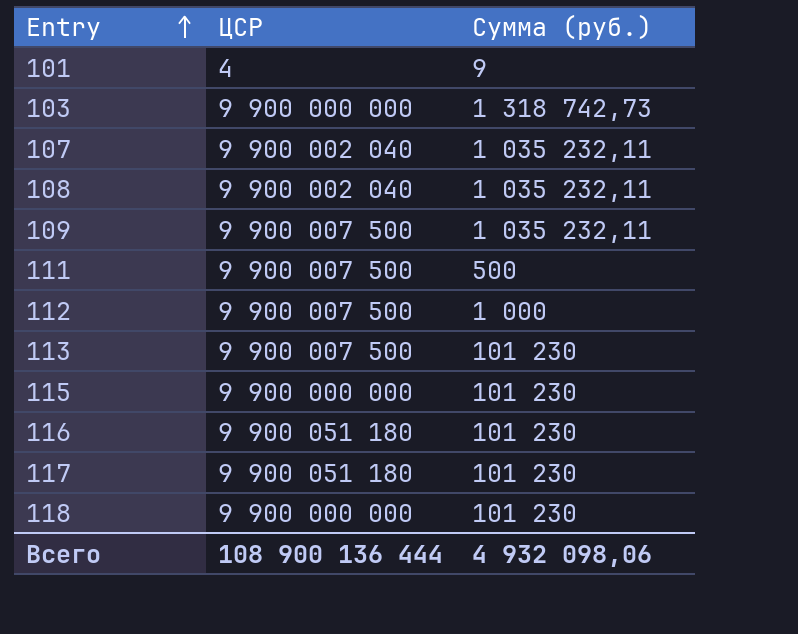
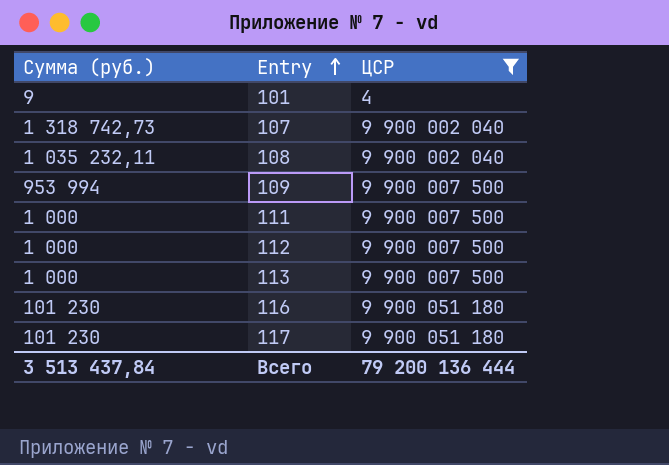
filter: none -> ЦСР != 9 900 000 000
column Сумма (руб.) | position: 3 -> 1
107 | Сумма (руб.): 1 035 232,11 -> 1 318 742,73
109 | Сумма (руб.): 1 035 232,11 -> 953 994
111 | Сумма (руб.): 500 -> 1 000
113 | Сумма (руб.): 101 230 -> 1 000
Всего | Сумма (руб.): 4 932 098,06 -> 3 513 437,84
Всего | ЦСР: 108 900 136 444 -> 79 200 136 444

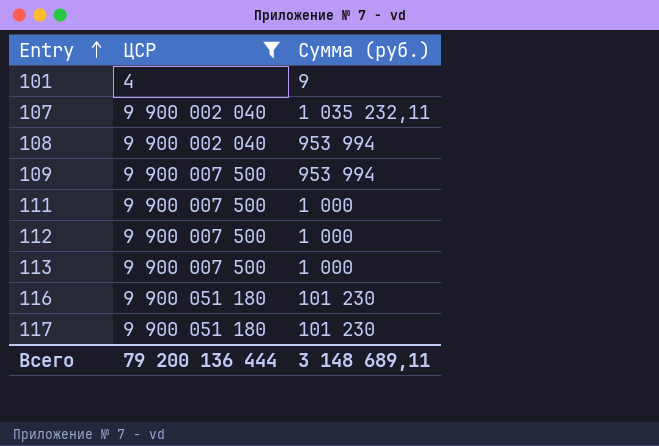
column Сумма (руб.) | position: 1 -> 3
107 | Сумма (руб.): 1 318 742,73 -> 1 035 232,11
108 | Сумма (руб.): 1 035 232,11 -> 953 994
Всего | Сумма (руб.): 3 513 437,84 -> 3 148 689,11

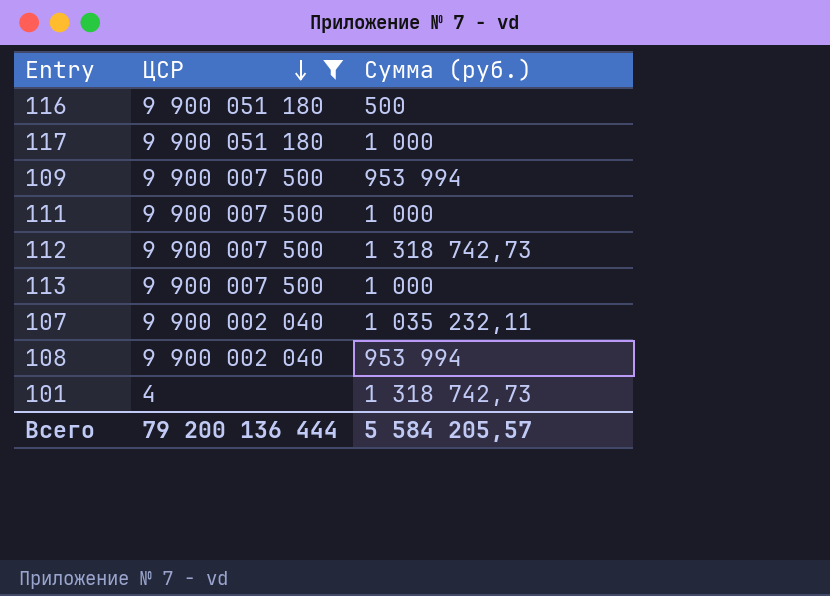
row order: Entry ascending -> ЦСР descending
116 | Сумма (руб.): 101 230 -> 500
117 | Сумма (руб.): 101 230 -> 1 000
112 | Сумма (руб.): 1 000 -> 1 318 742,73
101 | Сумма (руб.): 9 -> 1 318 742,73
Всего | Сумма (руб.): 3 148 689,11 -> 5 584 205,57

